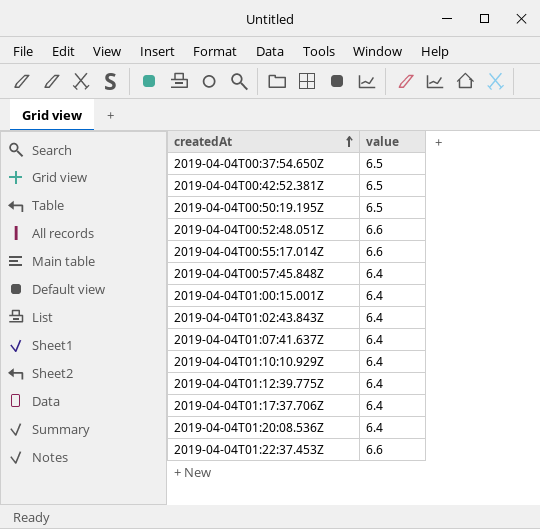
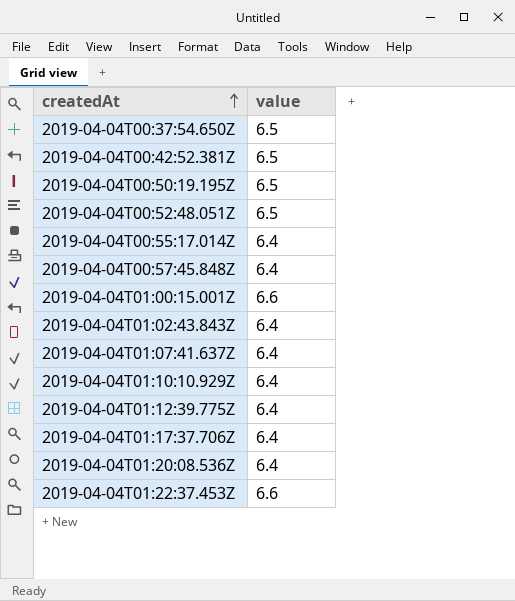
2019-04-04T00:52:48.051Z | value: 6.6 -> 6.5
2019-04-04T00:55:17.014Z | value: 6.6 -> 6.4
2019-04-04T01:00:15.001Z | value: 6.4 -> 6.6

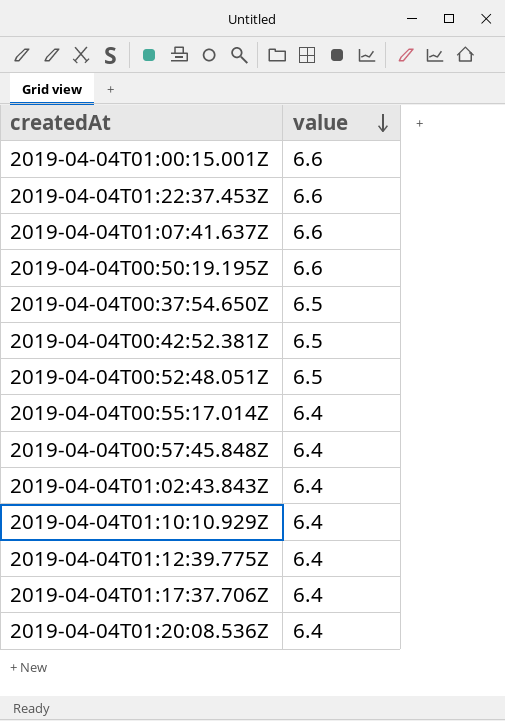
row order: createdAt ascending -> value descending
2019-04-04T01:07:41.637Z | value: 6.4 -> 6.6
2019-04-04T00:50:19.195Z | value: 6.5 -> 6.6

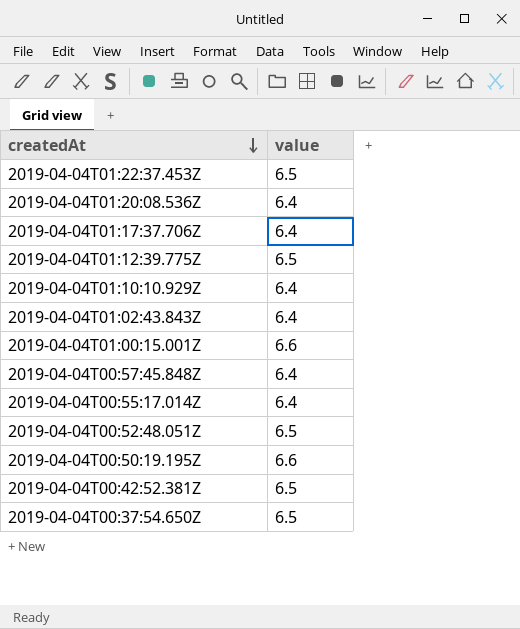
row order: value descending -> createdAt descending
row 2019-04-04T01:07:41.637Z: 6.6 -> none
2019-04-04T01:22:37.453Z | value: 6.6 -> 6.5
2019-04-04T01:12:39.775Z | value: 6.4 -> 6.5

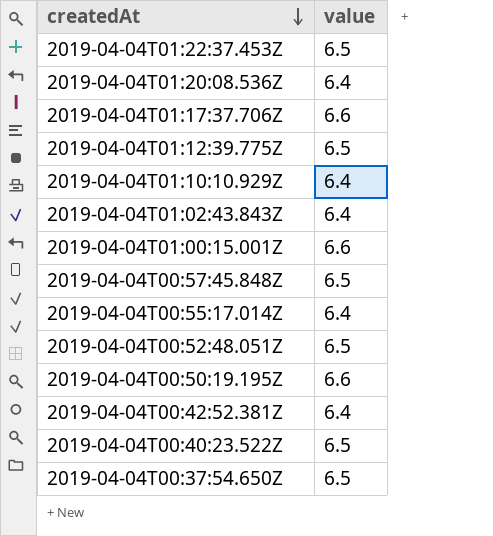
2019-04-04T01:17:37.706Z | value: 6.4 -> 6.6
2019-04-04T00:57:45.848Z | value: 6.4 -> 6.5
2019-04-04T00:42:52.381Z | value: 6.5 -> 6.4
row 2019-04-04T00:40:23.522Z: none -> 6.5

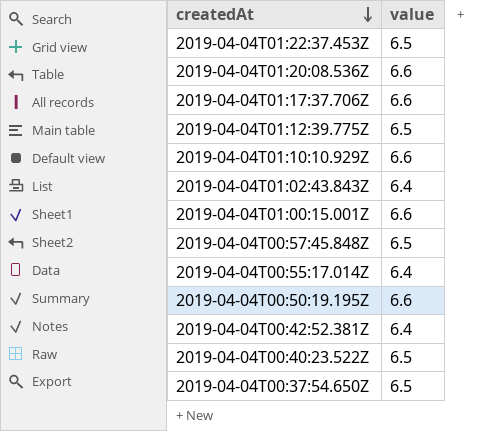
row 2019-04-04T00:52:48.051Z: 6.5 -> none
2019-04-04T01:20:08.536Z | value: 6.4 -> 6.6
2019-04-04T01:10:10.929Z | value: 6.4 -> 6.6

